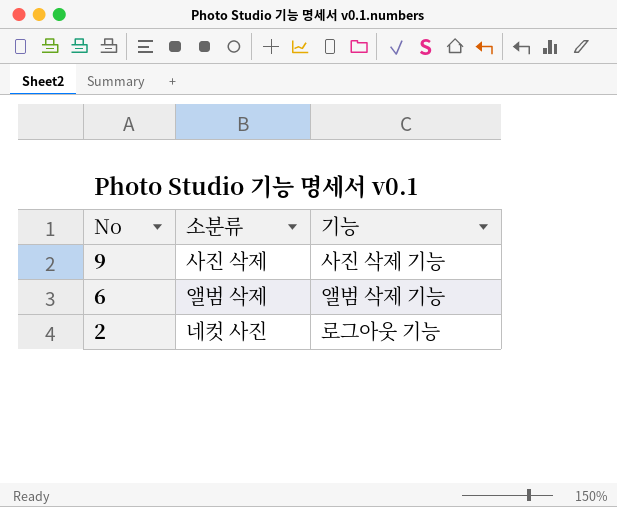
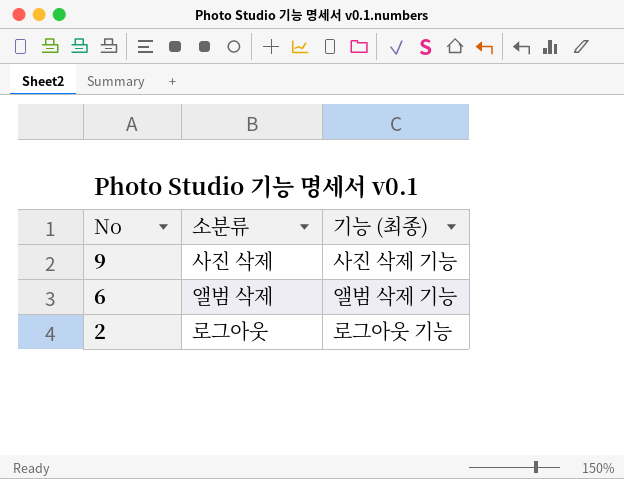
column name: 기능 -> 기능 (최종)
2 | 소분류: 네컷 사진 -> 로그아웃

